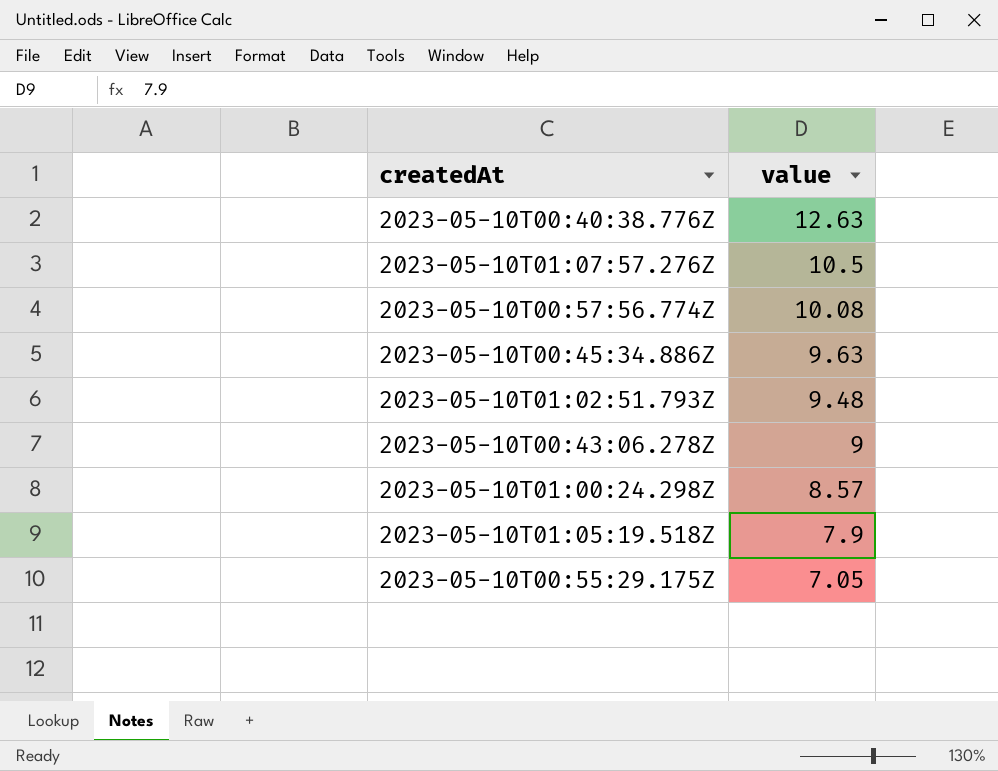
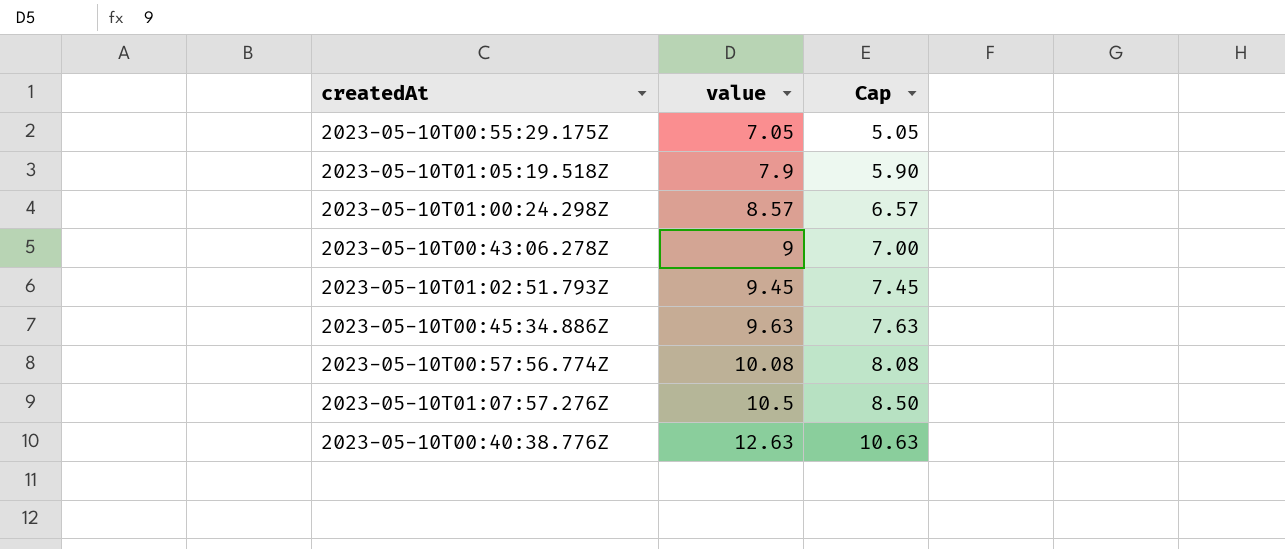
row order: value descending -> value ascending
column Cap | formula: none -> [value] - 2
2023-05-10T01:02:51.793Z | value: 9.48 -> 9.45

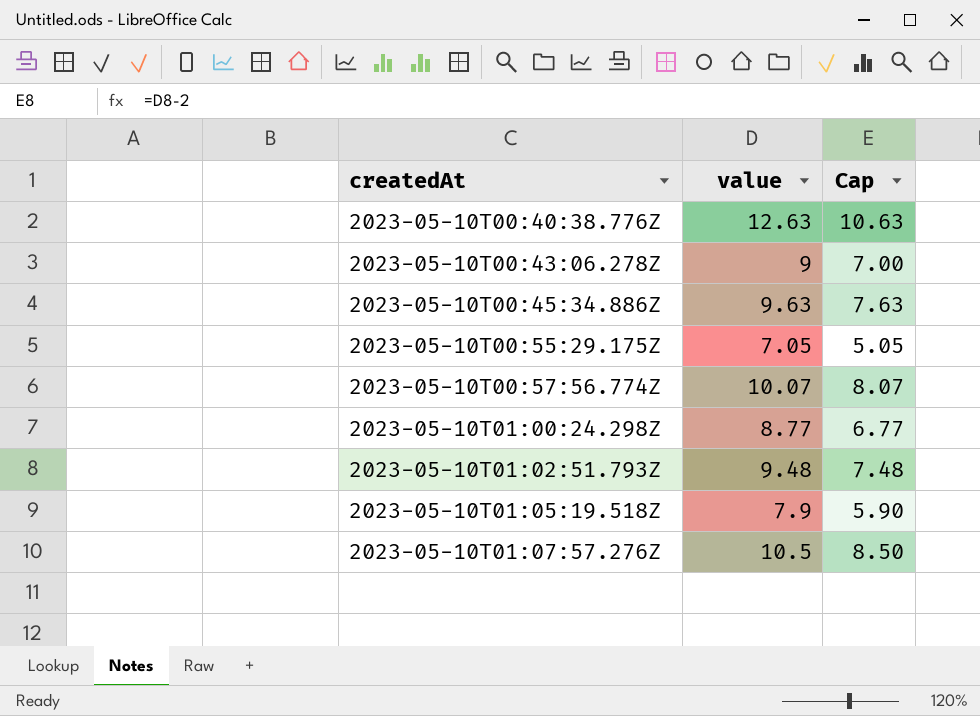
row order: value ascending -> createdAt ascending
2023-05-10T00:57:56.774Z | value: 10.08 -> 10.07
2023-05-10T00:57:56.774Z | Cap: 8.08 -> 8.07
2023-05-10T01:00:24.298Z | value: 8.57 -> 8.77
2023-05-10T01:00:24.298Z | Cap: 6.57 -> 6.77
2023-05-10T01:02:51.793Z | value: 9.45 -> 9.48
2023-05-10T01:02:51.793Z | Cap: 7.45 -> 7.48

